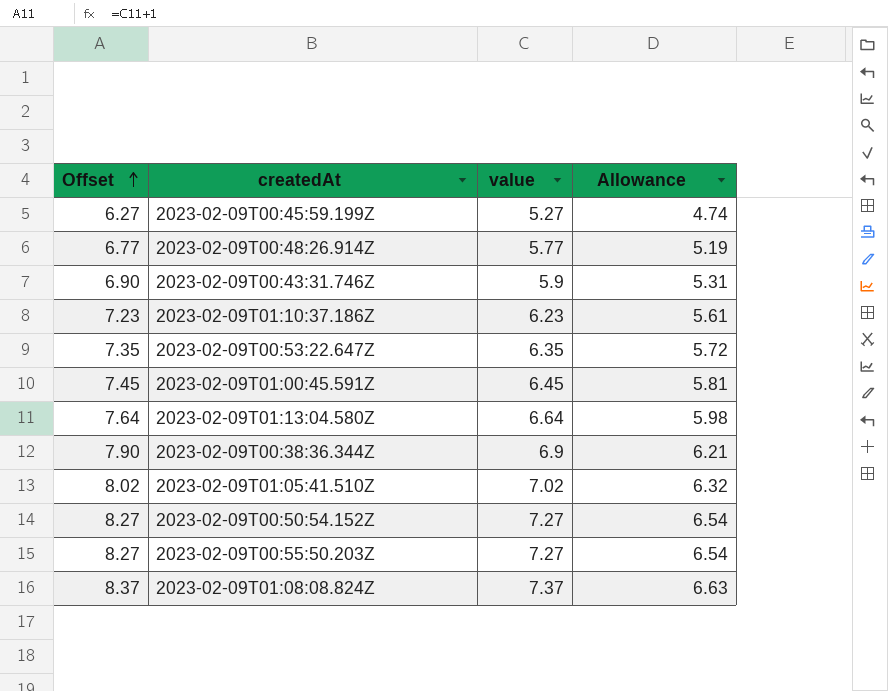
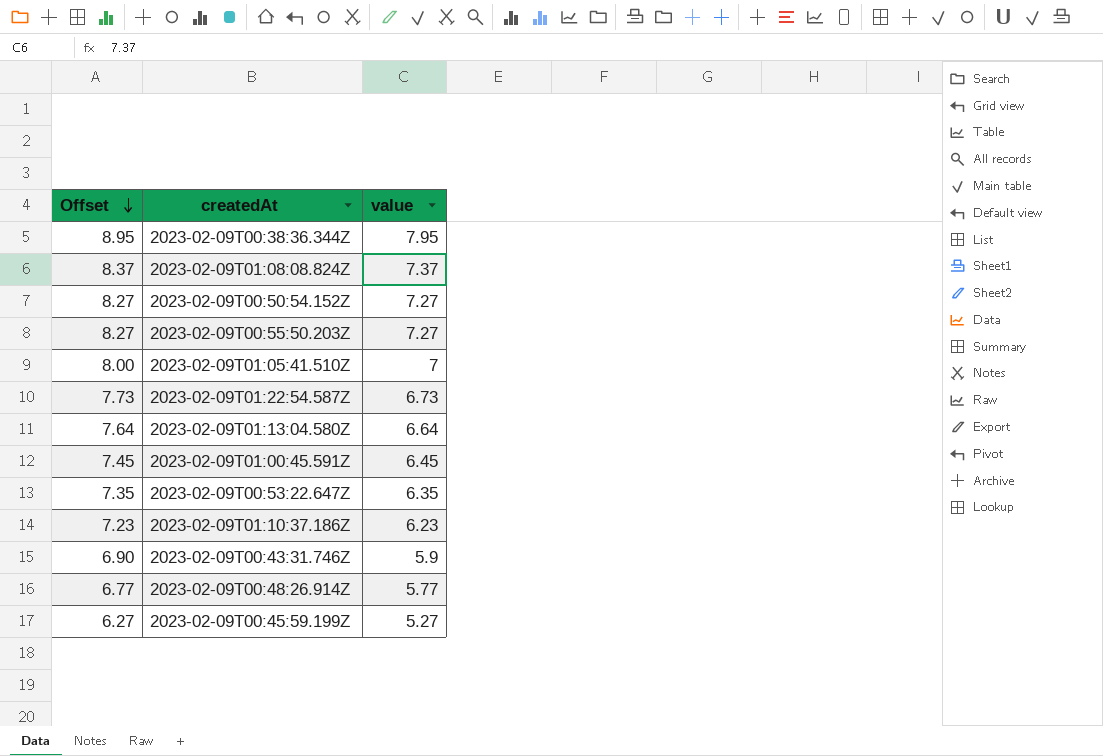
row order: Offset ascending -> Offset descending
column Allowance | formula: [value] * 0.9 -> none
2023-02-09T00:38:36.344Z | Offset: 7.90 -> 8.95
2023-02-09T00:38:36.344Z | value: 6.9 -> 7.95
2023-02-09T01:05:41.510Z | Offset: 8.02 -> 8.00
2023-02-09T01:05:41.510Z | value: 7.02 -> 7
row 2023-02-09T01:22:54.587Z: none -> 7.73 | 6.73

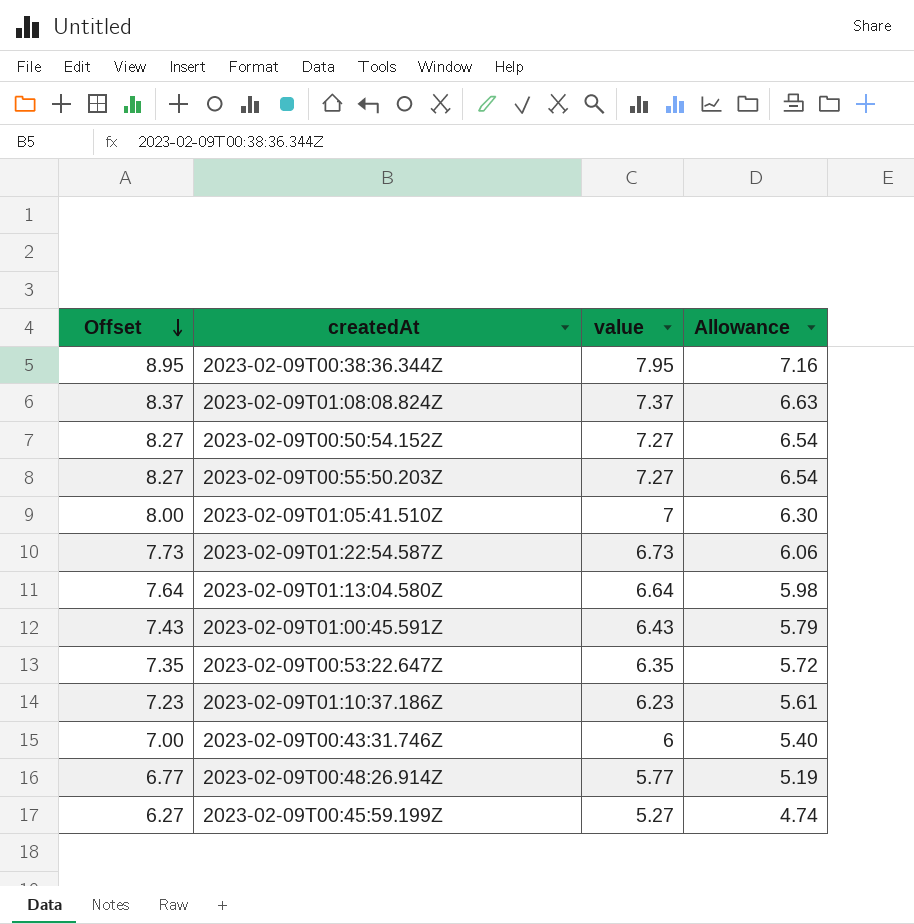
column Allowance | formula: none -> [value] * 0.9
2023-02-09T01:00:45.591Z | Offset: 7.45 -> 7.43
2023-02-09T01:00:45.591Z | value: 6.45 -> 6.43
2023-02-09T00:43:31.746Z | Offset: 6.90 -> 7.00
2023-02-09T00:43:31.746Z | value: 5.9 -> 6

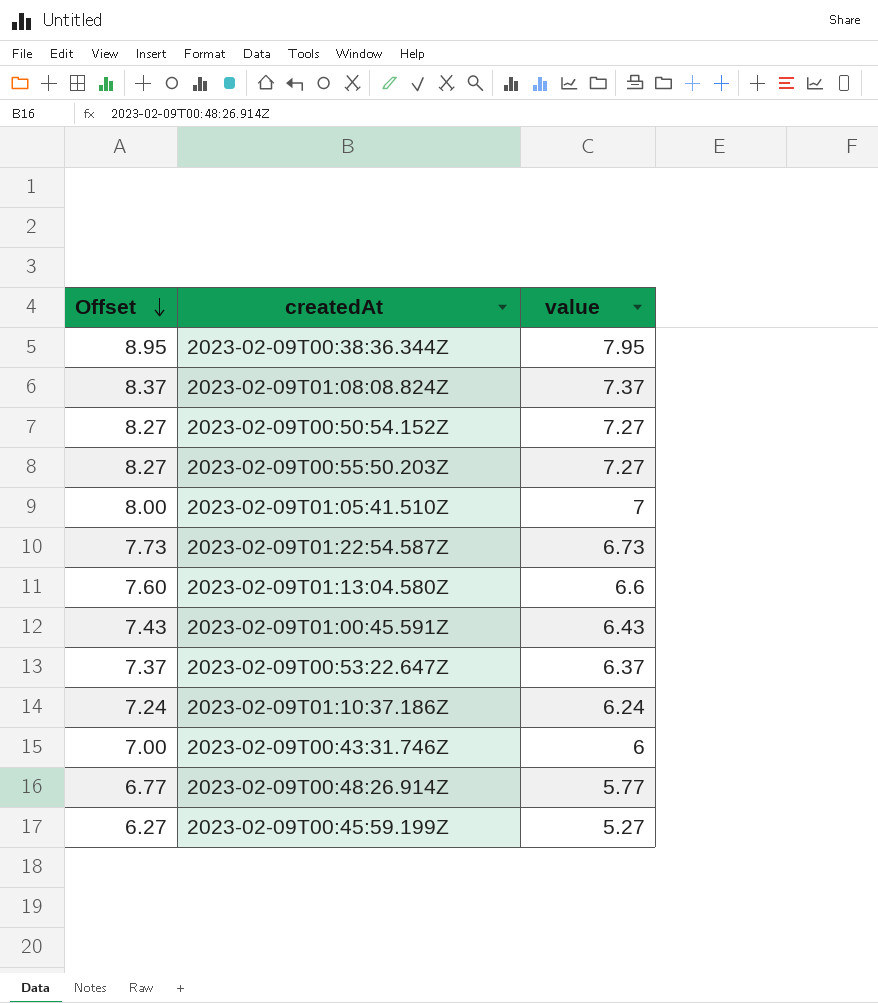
column Allowance | formula: [value] * 0.9 -> none
2023-02-09T01:13:04.580Z | Offset: 7.64 -> 7.60
2023-02-09T01:13:04.580Z | value: 6.64 -> 6.6
2023-02-09T00:53:22.647Z | Offset: 7.35 -> 7.37
2023-02-09T00:53:22.647Z | value: 6.35 -> 6.37
2023-02-09T01:10:37.186Z | Offset: 7.23 -> 7.24
2023-02-09T01:10:37.186Z | value: 6.23 -> 6.24

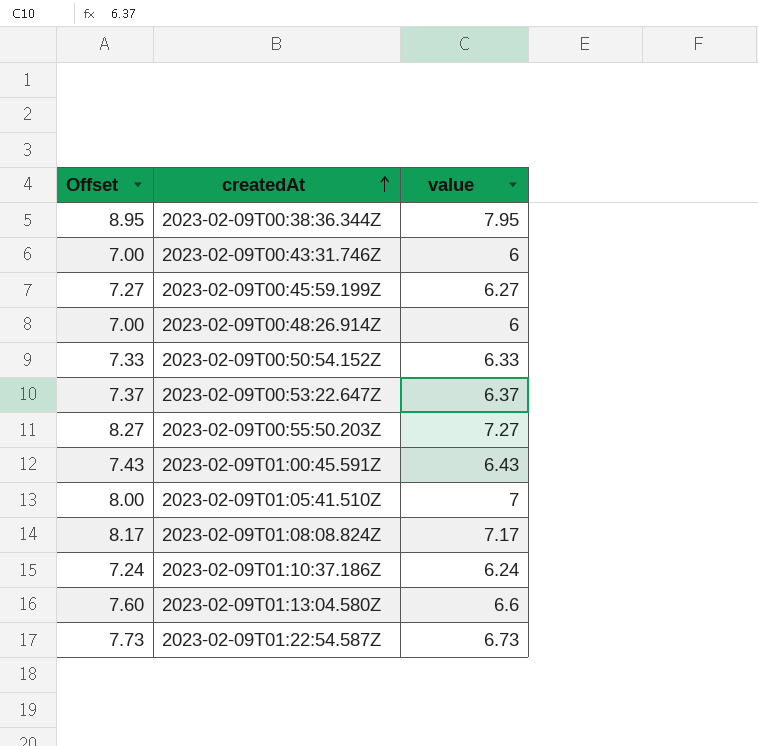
row order: Offset descending -> createdAt ascending
2023-02-09T00:45:59.199Z | Offset: 6.27 -> 7.27
2023-02-09T00:45:59.199Z | value: 5.27 -> 6.27
2023-02-09T00:48:26.914Z | Offset: 6.77 -> 7.00
2023-02-09T00:48:26.914Z | value: 5.77 -> 6
2023-02-09T00:50:54.152Z | Offset: 8.27 -> 7.33
2023-02-09T00:50:54.152Z | value: 7.27 -> 6.33
2023-02-09T01:08:08.824Z | Offset: 8.37 -> 8.17
2023-02-09T01:08:08.824Z | value: 7.37 -> 7.17

